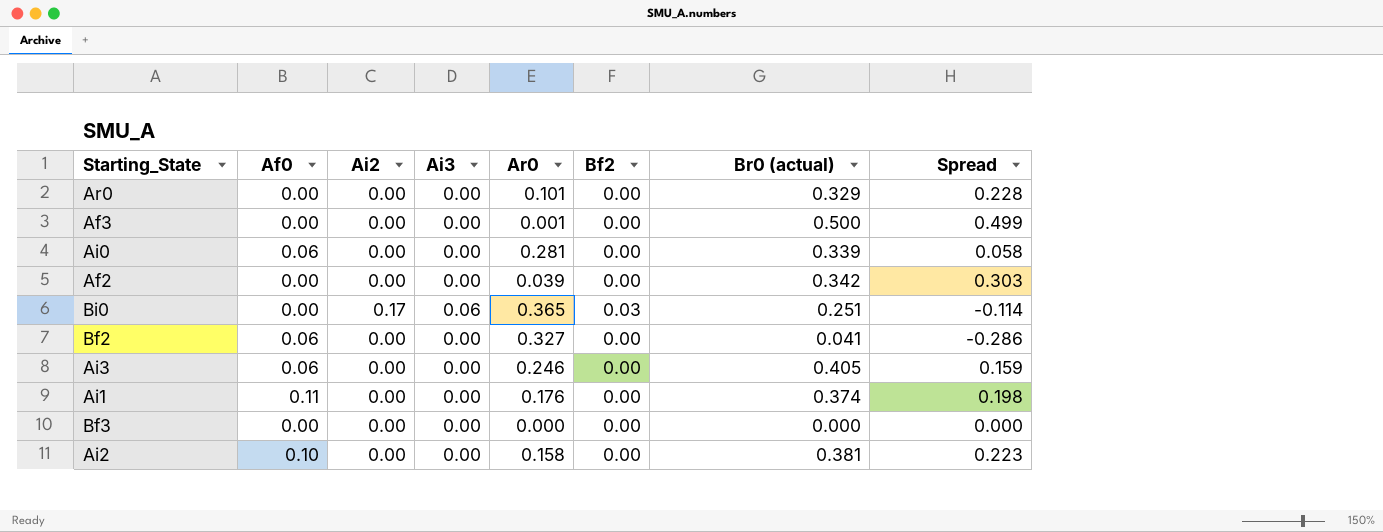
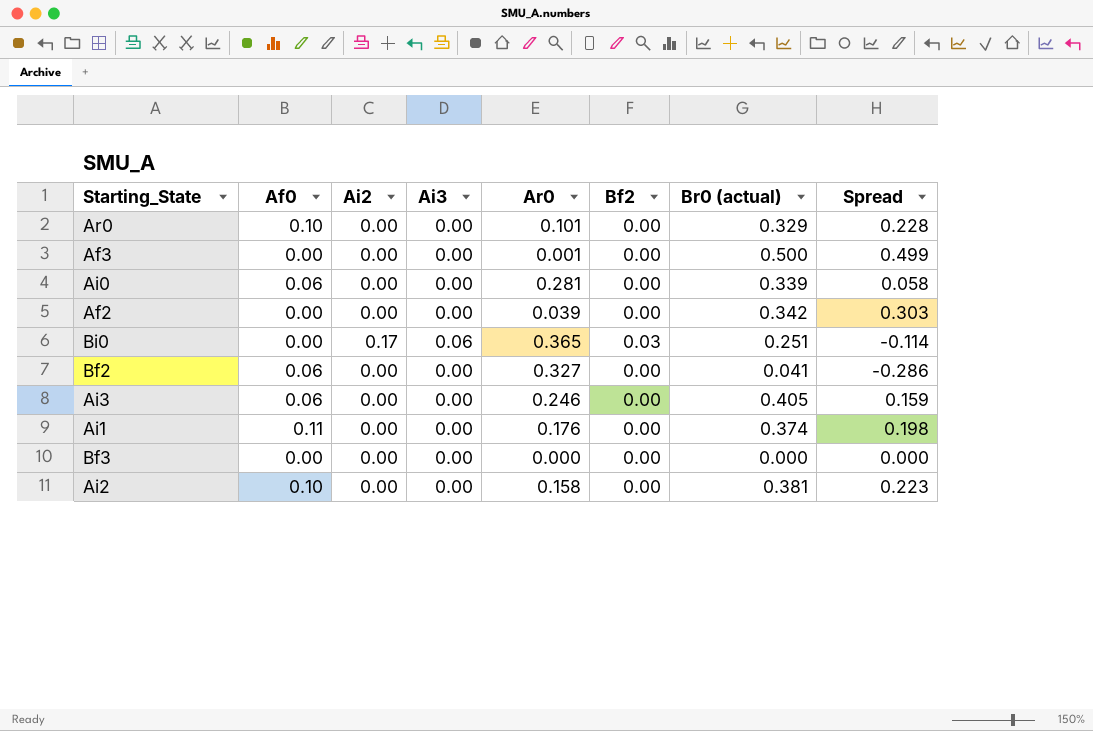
Ar0 | Af0: 0.00 -> 0.10

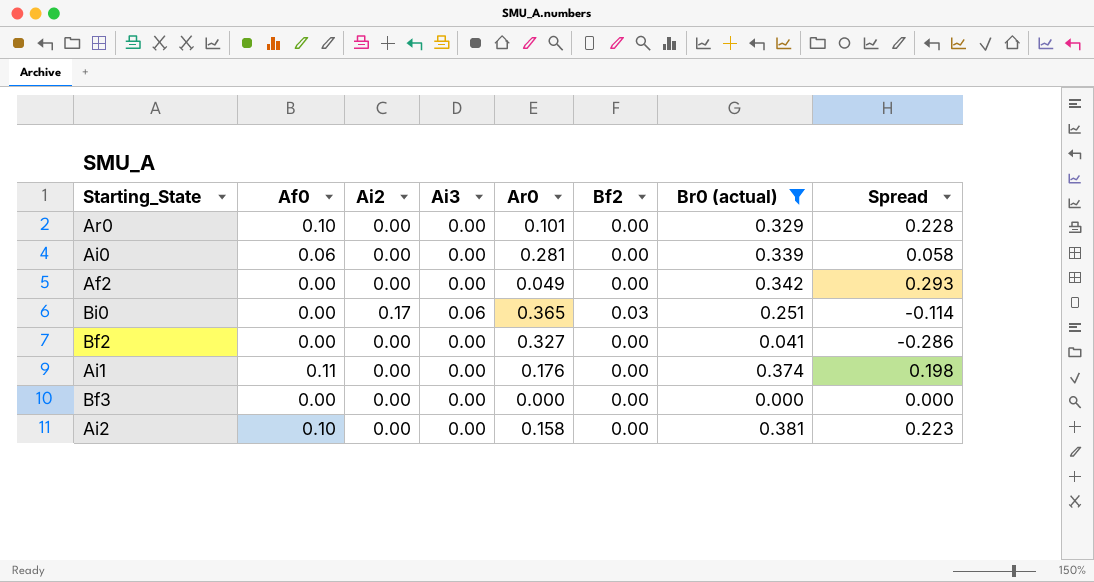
filter: none -> Br0 (actual) <= 0.381
Af2 | Ar0: 0.039 -> 0.049
Af2 | Spread: 0.303 -> 0.293
Bf2 | Af0: 0.06 -> 0.00

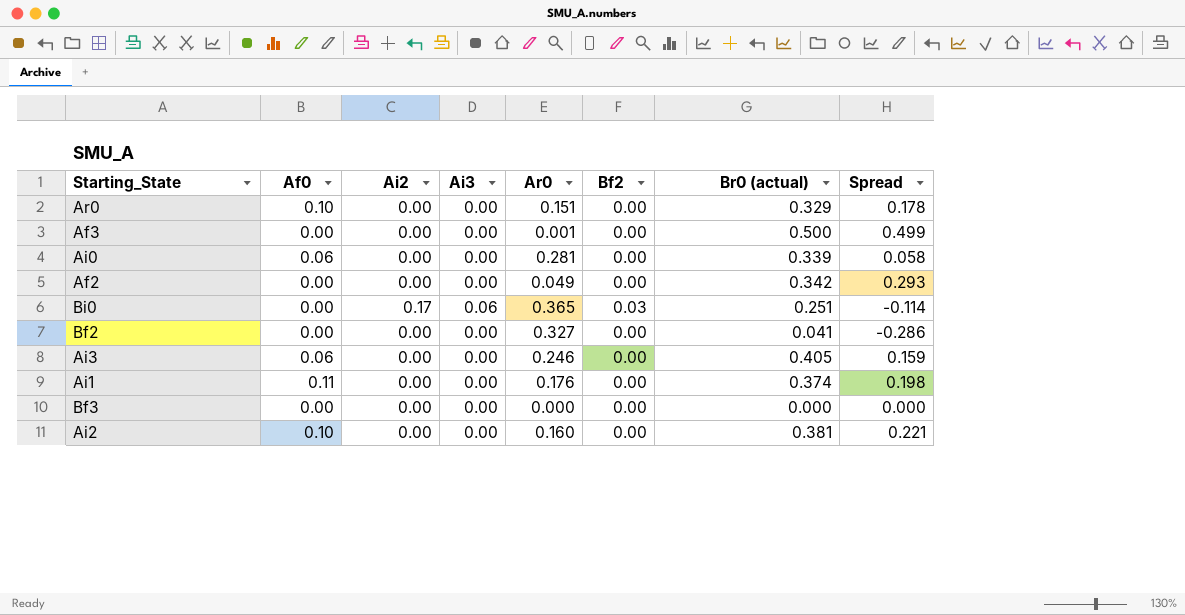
filter: Br0 (actual) <= 0.381 -> none
Ar0 | Ar0: 0.101 -> 0.151
Ar0 | Spread: 0.228 -> 0.178
Ai2 | Ar0: 0.158 -> 0.160
Ai2 | Spread: 0.223 -> 0.221

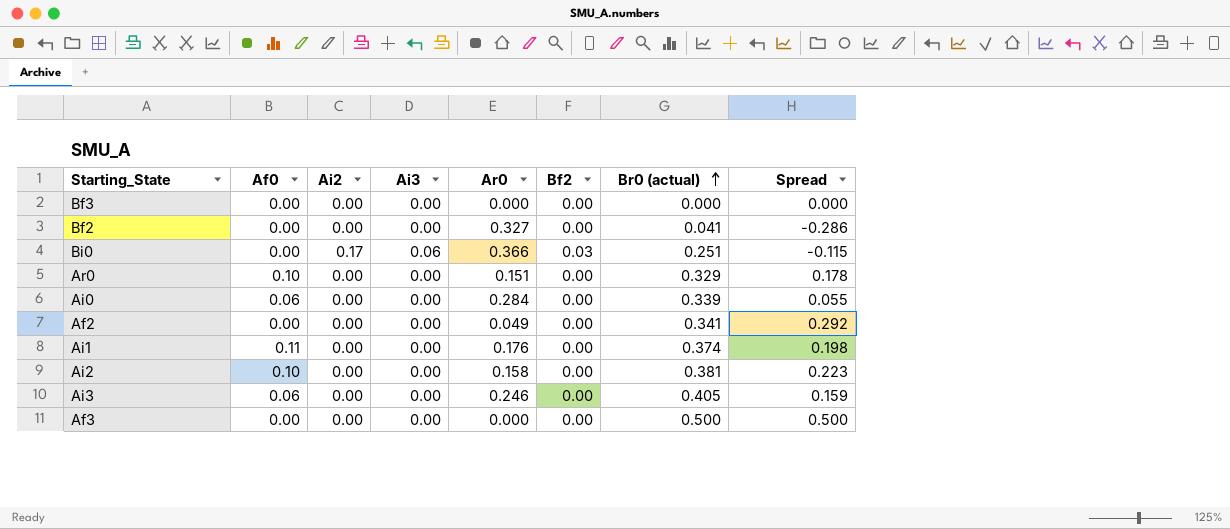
row order: none -> Br0 (actual) ascending
Bi0 | Ar0: 0.365 -> 0.366
Bi0 | Spread: -0.114 -> -0.115
Ai0 | Ar0: 0.281 -> 0.284
Ai0 | Spread: 0.058 -> 0.055
Af2 | Br0 (actual): 0.342 -> 0.341
Af2 | Spread: 0.293 -> 0.292
Ai2 | Ar0: 0.160 -> 0.158
Ai2 | Spread: 0.221 -> 0.223
Af3 | Ar0: 0.001 -> 0.000
Af3 | Spread: 0.499 -> 0.500

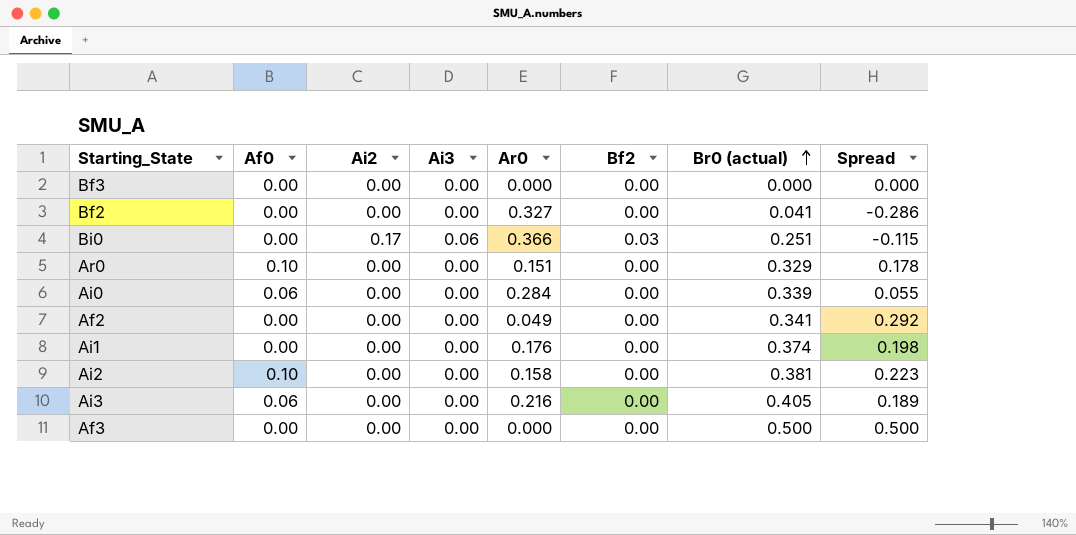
Ai1 | Af0: 0.11 -> 0.00
Ai3 | Ar0: 0.246 -> 0.216
Ai3 | Spread: 0.159 -> 0.189

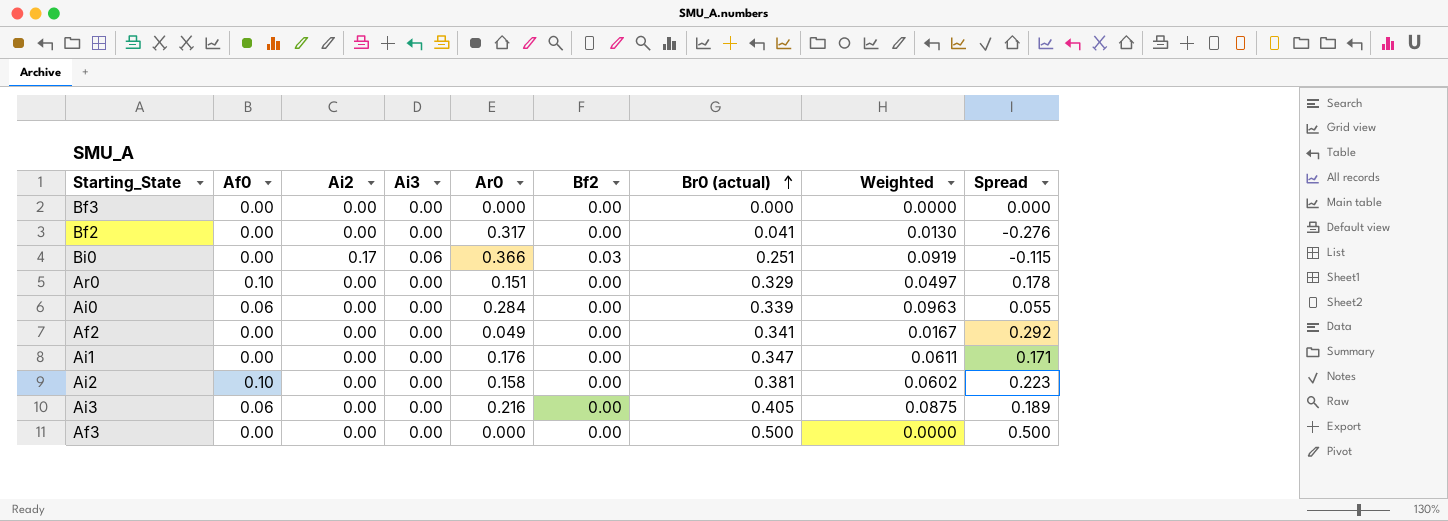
column Weighted | formula: none -> [Ar0] * [Br0 (actual)]
Bf2 | Ar0: 0.327 -> 0.317
Bf2 | Spread: -0.286 -> -0.276
Ai1 | Br0 (actual): 0.374 -> 0.347
Ai1 | Spread: 0.198 -> 0.171

